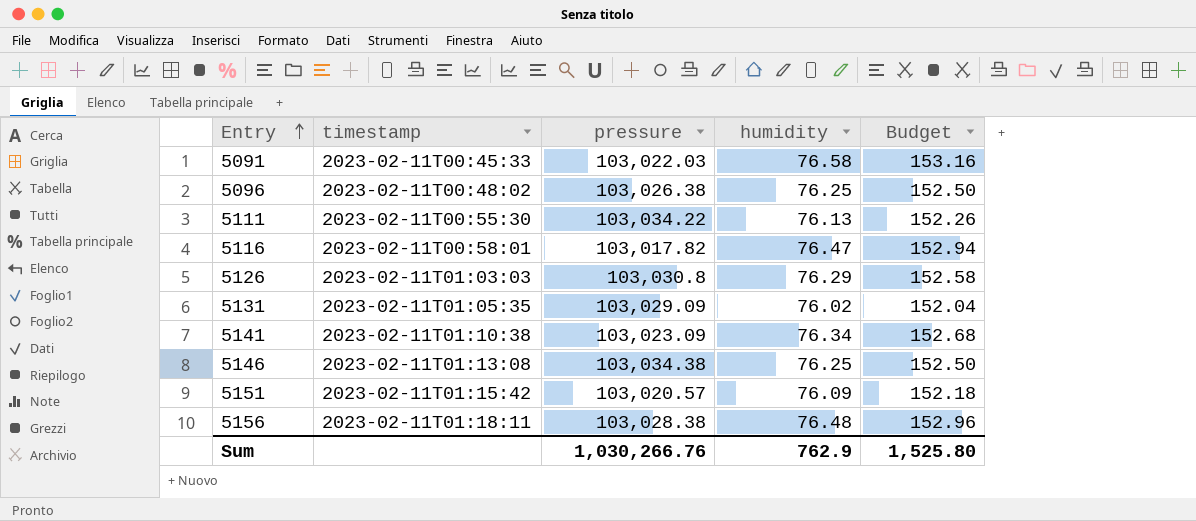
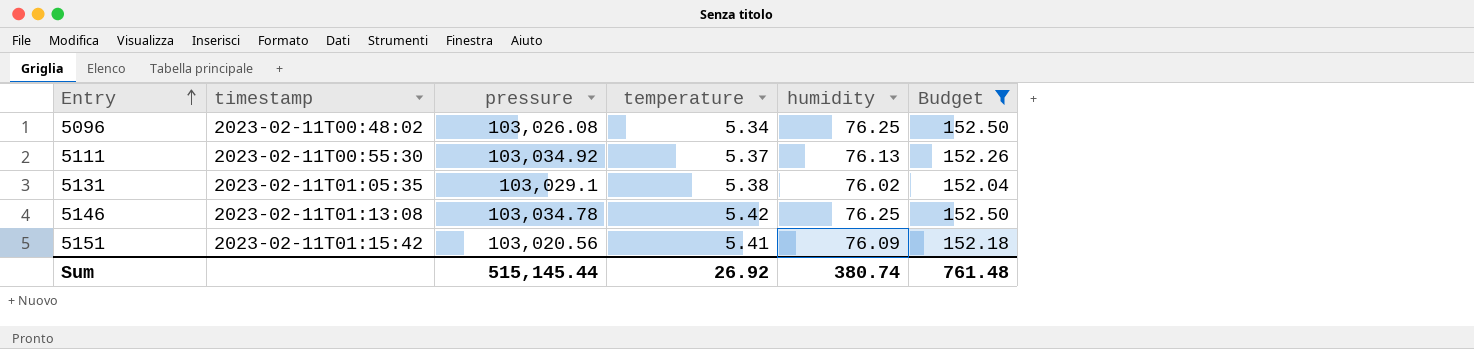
filter: none -> Budget <= 152.50
column temperature | position: none -> 4
5096 | pressure: 103,026.38 -> 103,026.08
5111 | pressure: 103,034.22 -> 103,034.92
5131 | pressure: 103,029.09 -> 103,029.1
5146 | pressure: 103,034.38 -> 103,034.78
5151 | pressure: 103,020.57 -> 103,020.56
Sum | pressure: 1,030,266.76 -> 515,145.44
Sum | humidity: 762.9 -> 380.74
Sum | Budget: 1,525.80 -> 761.48

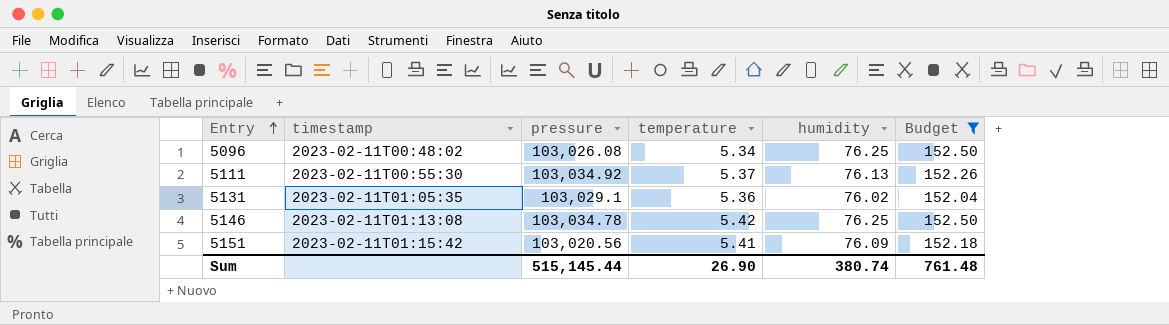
5131 | temperature: 5.38 -> 5.36
Sum | temperature: 26.92 -> 26.90

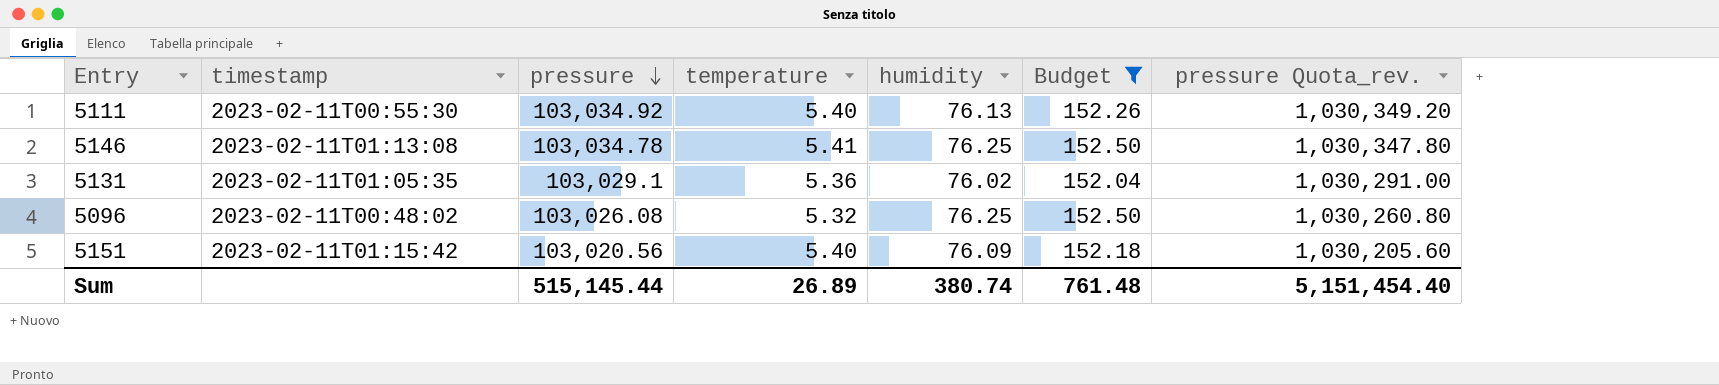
row order: Entry ascending -> pressure descending
column pressure Quota_rev. | formula: none -> [pressure] * 10
5111 | temperature: 5.37 -> 5.40
5146 | temperature: 5.42 -> 5.41
5096 | temperature: 5.34 -> 5.32
5151 | temperature: 5.41 -> 5.40
Sum | temperature: 26.90 -> 26.89

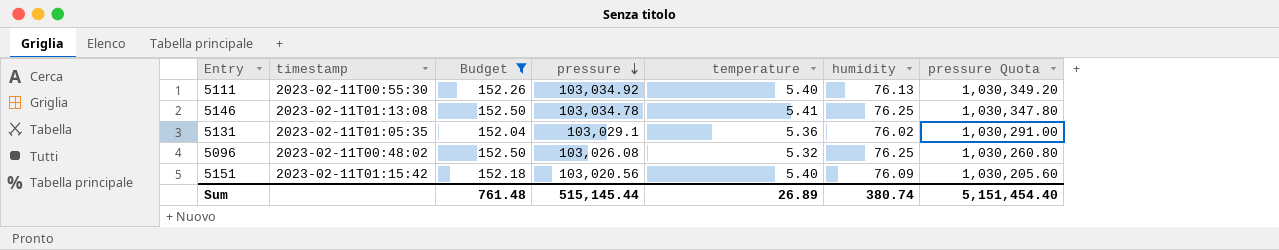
column Budget | position: 6 -> 3
column name: pressure Quota_rev. -> pressure Quota

